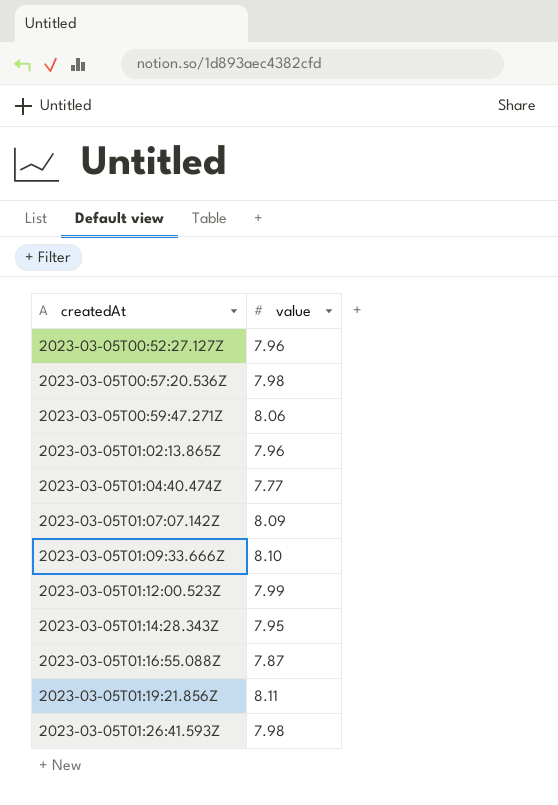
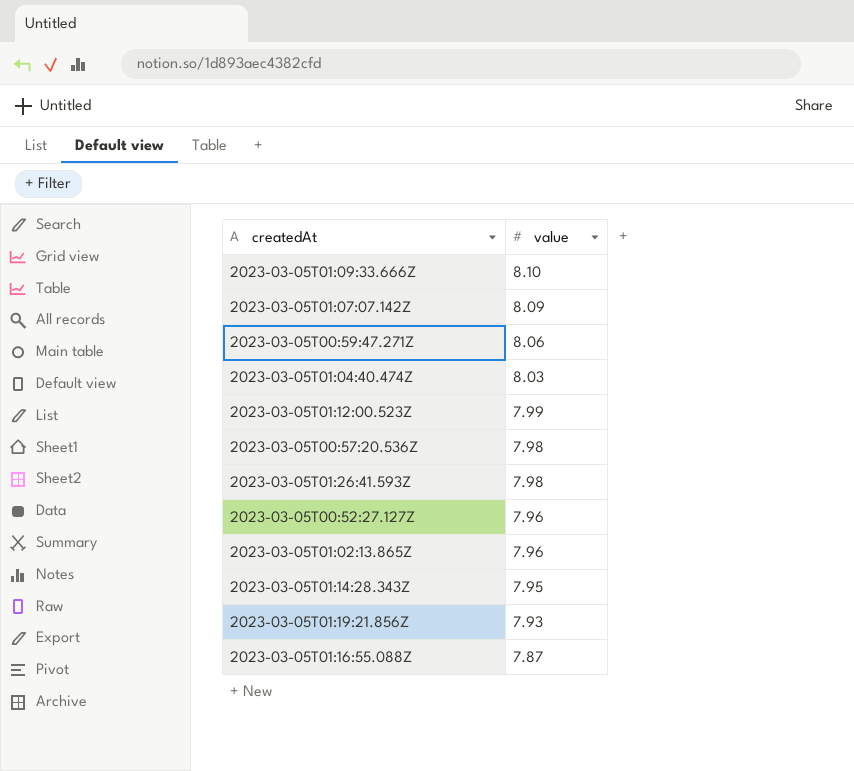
row order: createdAt ascending -> value descending
2023-03-05T01:04:40.474Z | value: 7.77 -> 8.03
2023-03-05T01:19:21.856Z | value: 8.11 -> 7.93

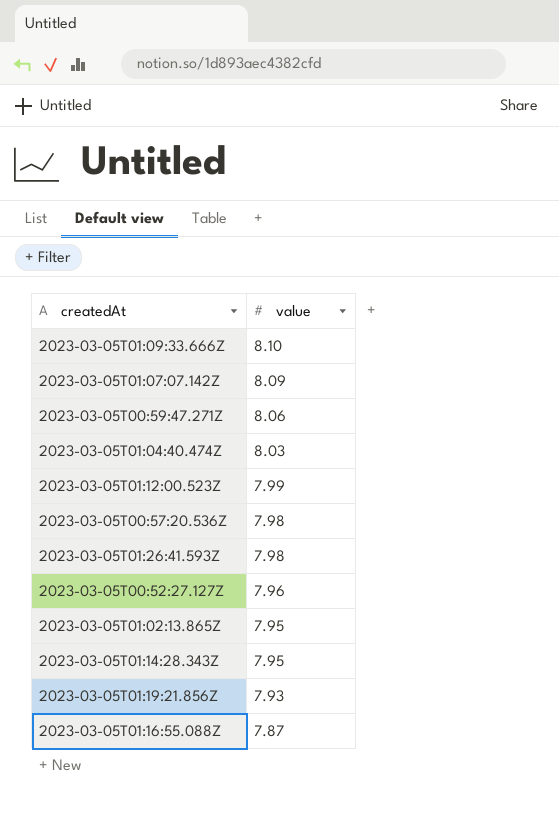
2023-03-05T01:02:13.865Z | value: 7.96 -> 7.95

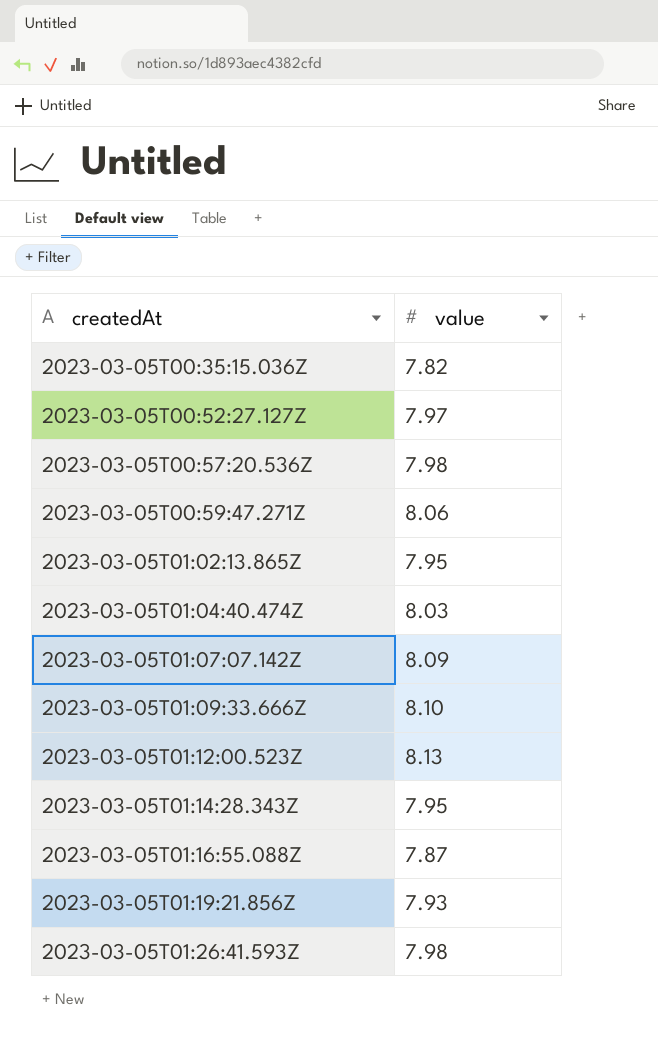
row order: value descending -> createdAt ascending
row 2023-03-05T00:35:15.036Z: none -> 7.82
2023-03-05T00:52:27.127Z | value: 7.96 -> 7.97
2023-03-05T01:12:00.523Z | value: 7.99 -> 8.13

